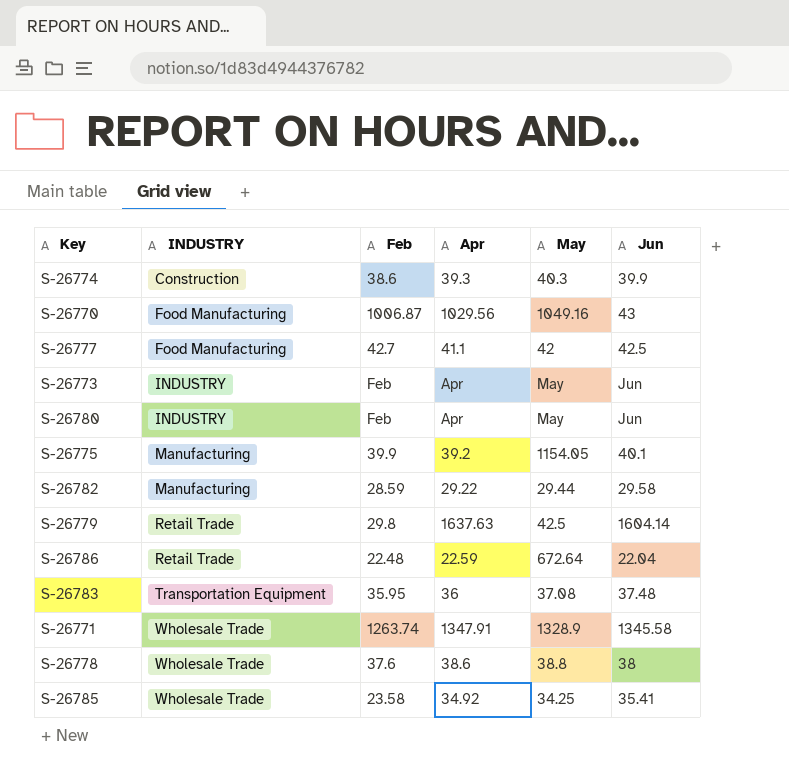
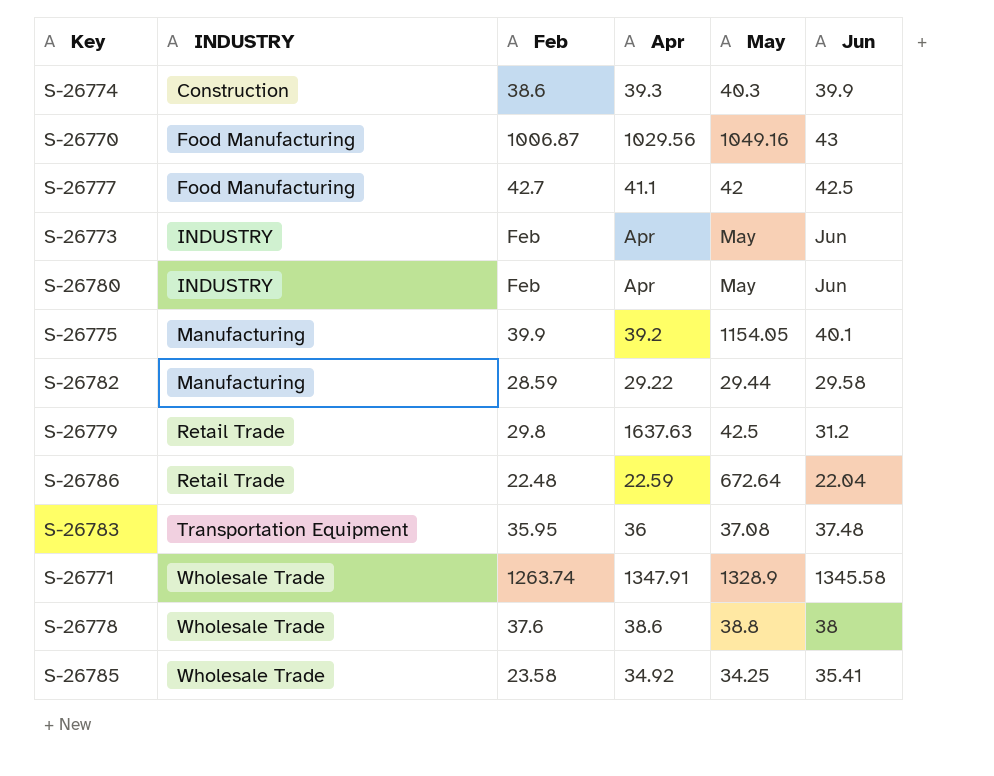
S-26779 | Jun: 1604.14 -> 31.2

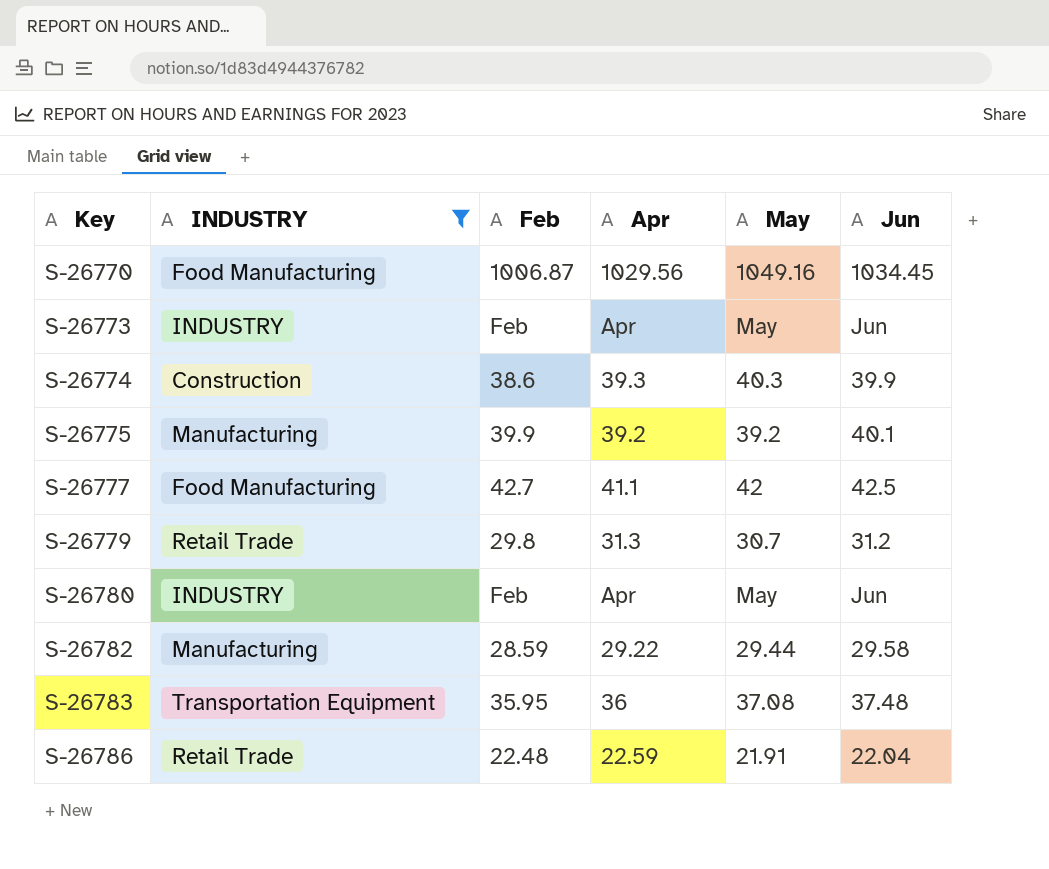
filter: none -> INDUSTRY != Wholesale Trade
row order: INDUSTRY ascending -> Key ascending
S-26770 | Jun: 43 -> 1034.45
S-26775 | May: 1154.05 -> 39.2
S-26779 | Apr: 1637.63 -> 31.3
S-26779 | May: 42.5 -> 30.7
S-26786 | May: 672.64 -> 21.91

